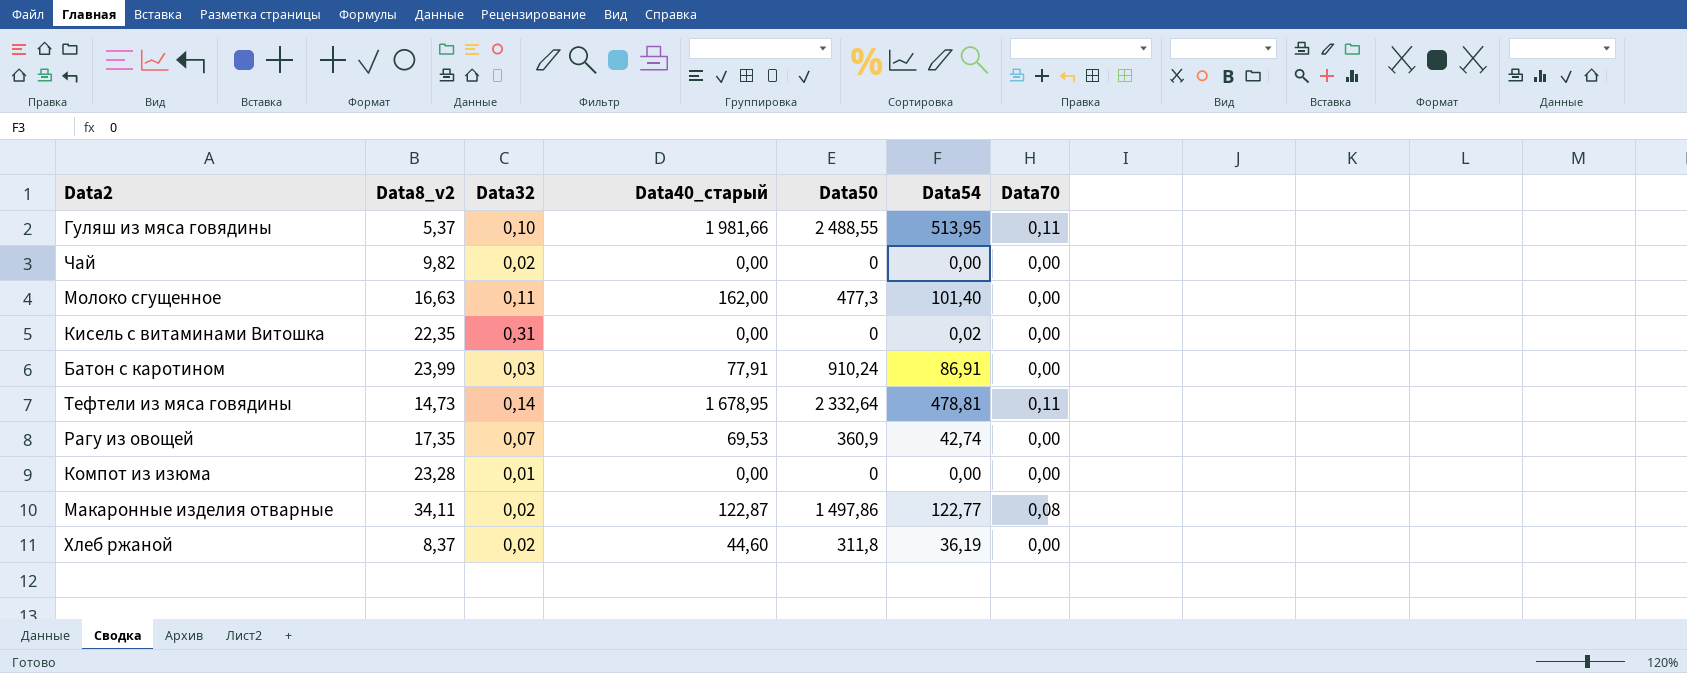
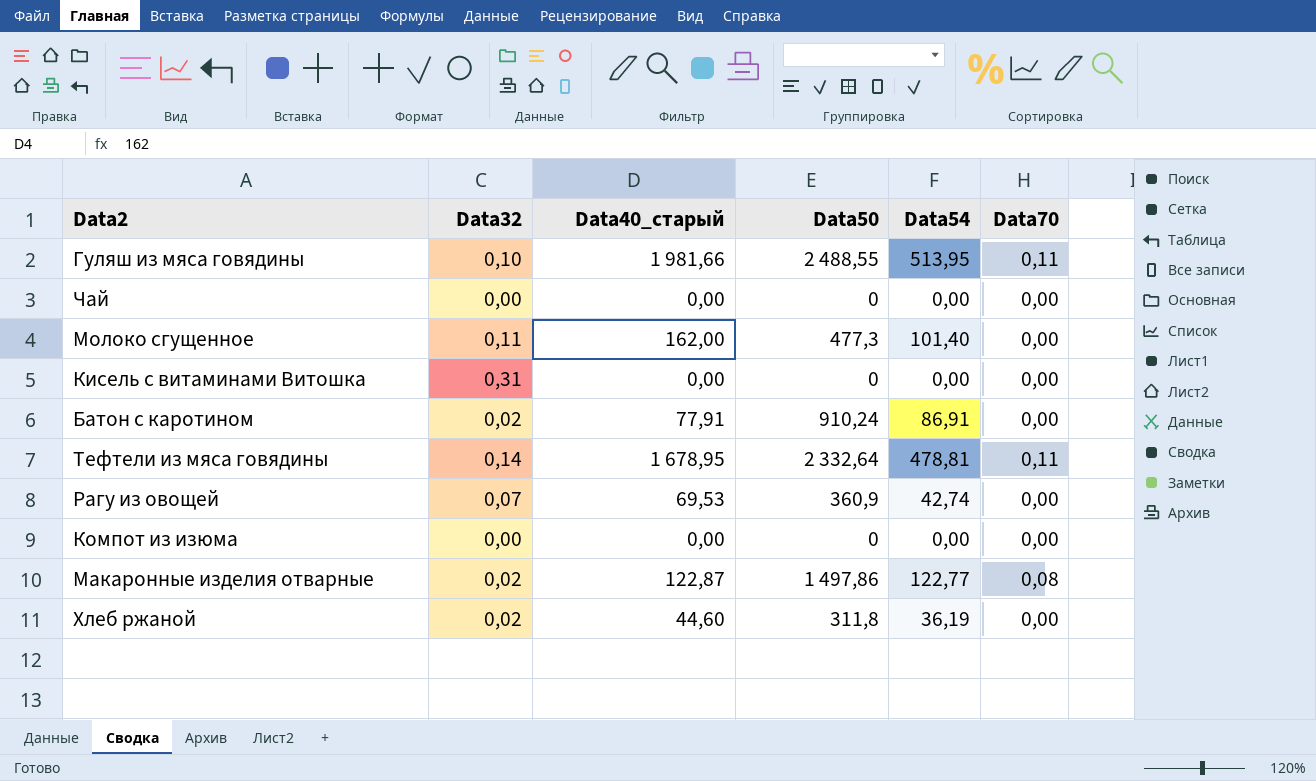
column Data8_v2 | position: 2 -> none
Чай | Data32: 0,02 -> 0,00
Кисель с витаминами Витошка | Data54: 0,02 -> 0,00
Батон с каротином | Data32: 0,03 -> 0,02
Компот из изюма | Data32: 0,01 -> 0,00

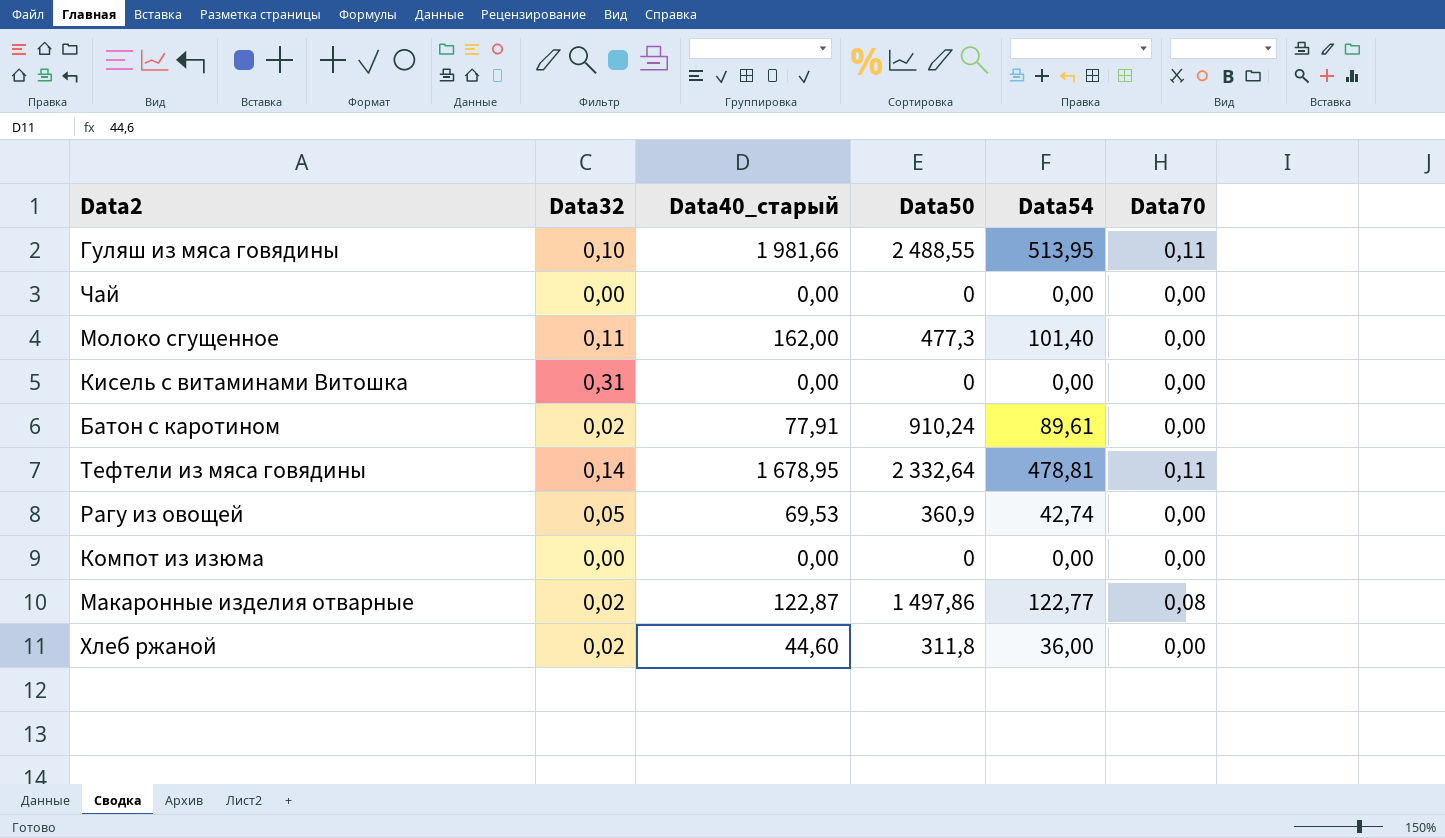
Батон с каротином | Data54: 86,91 -> 89,61
Рагу из овощей | Data32: 0,07 -> 0,05
Хлеб ржаной | Data54: 36,19 -> 36,00

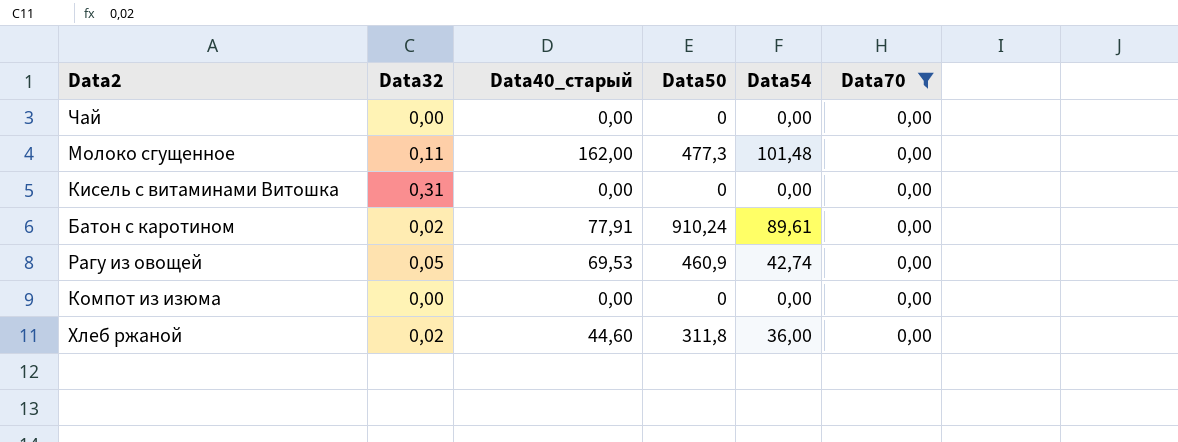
filter: none -> Data70 = 0,00
Молоко сгущенное | Data54: 101,40 -> 101,48
Рагу из овощей | Data50: 360,9 -> 460,9

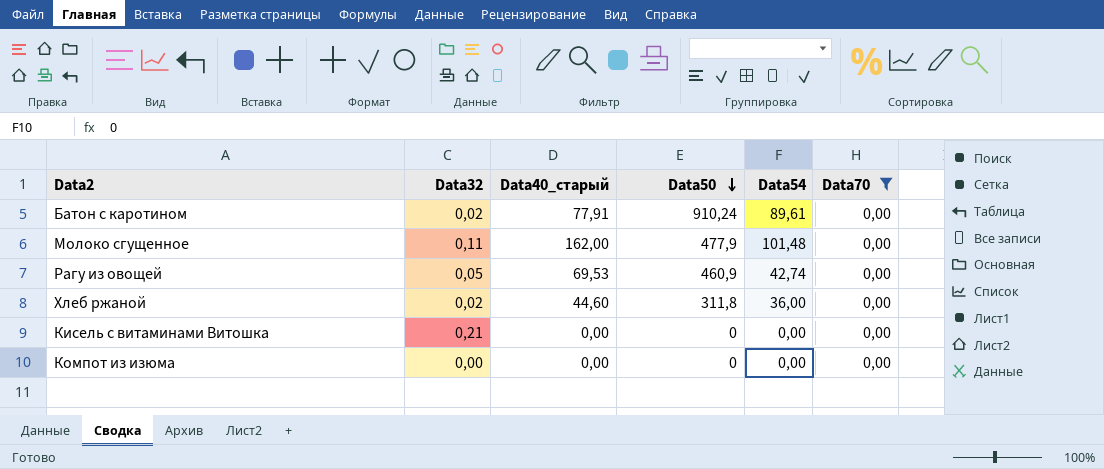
row order: none -> Data50 descending
row Чай: 0,00 | 0,00 | 0 | 0,00 | 0,00 -> none
Молоко сгущенное | Data50: 477,3 -> 477,9
Кисель с витаминами Витошка | Data32: 0,31 -> 0,21

